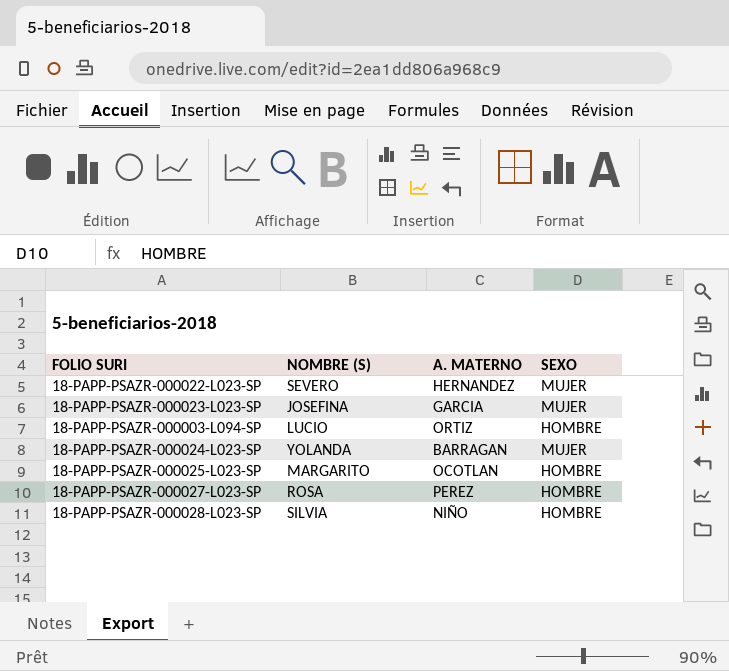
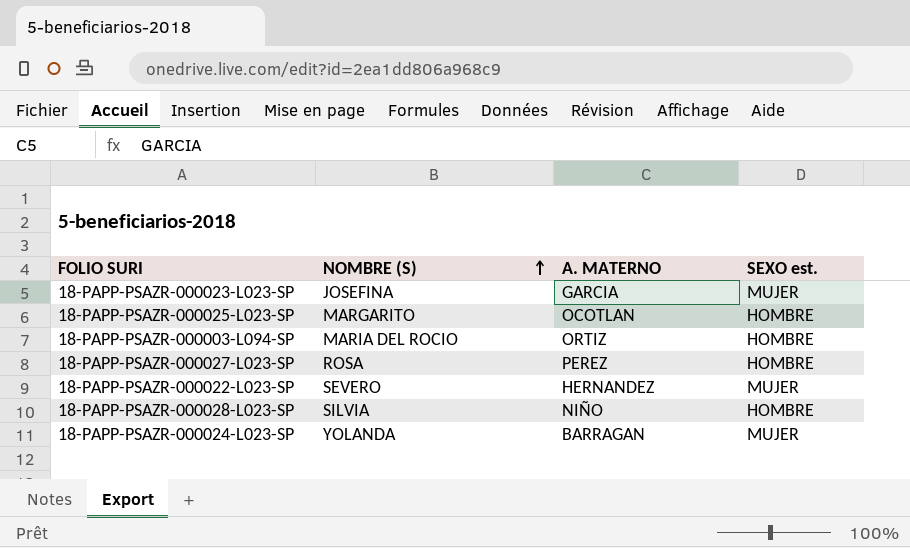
row order: none -> NOMBRE (S) ascending
column name: SEXO -> SEXO est.
18-PAPP-PSAZR-000003-L094-SP | NOMBRE (S): LUCIO -> MARIA DEL ROCIO

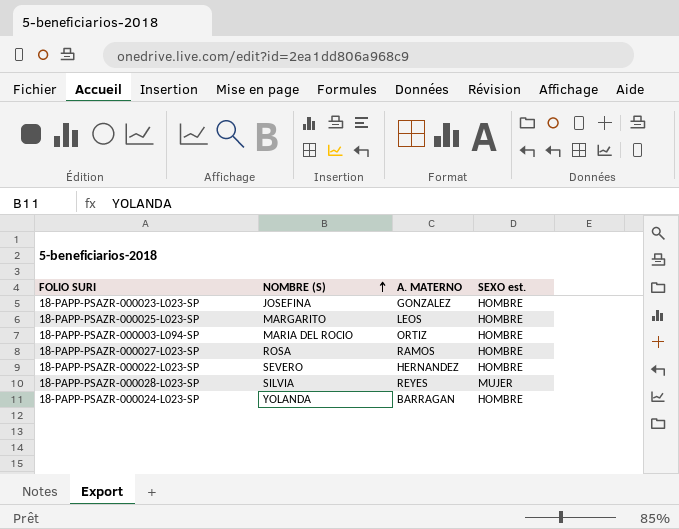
18-PAPP-PSAZR-000023-L023-SP | A. MATERNO: GARCIA -> GONZALEZ
18-PAPP-PSAZR-000023-L023-SP | SEXO est.: MUJER -> HOMBRE
18-PAPP-PSAZR-000025-L023-SP | A. MATERNO: OCOTLAN -> LEOS
18-PAPP-PSAZR-000027-L023-SP | A. MATERNO: PEREZ -> RAMOS
18-PAPP-PSAZR-000022-L023-SP | SEXO est.: MUJER -> HOMBRE
18-PAPP-PSAZR-000028-L023-SP | A. MATERNO: NIÑO -> REYES
18-PAPP-PSAZR-000028-L023-SP | SEXO est.: HOMBRE -> MUJER
18-PAPP-PSAZR-000024-L023-SP | SEXO est.: MUJER -> HOMBRE

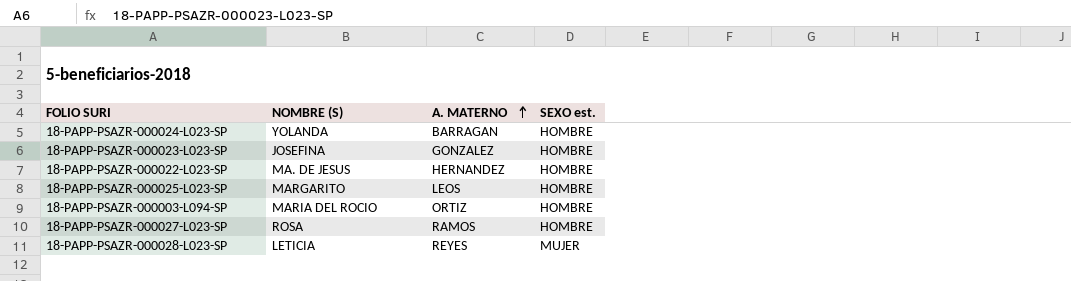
row order: NOMBRE (S) ascending -> A. MATERNO ascending
18-PAPP-PSAZR-000022-L023-SP | NOMBRE (S): SEVERO -> MA. DE JESUS
18-PAPP-PSAZR-000028-L023-SP | NOMBRE (S): SILVIA -> LETICIA

